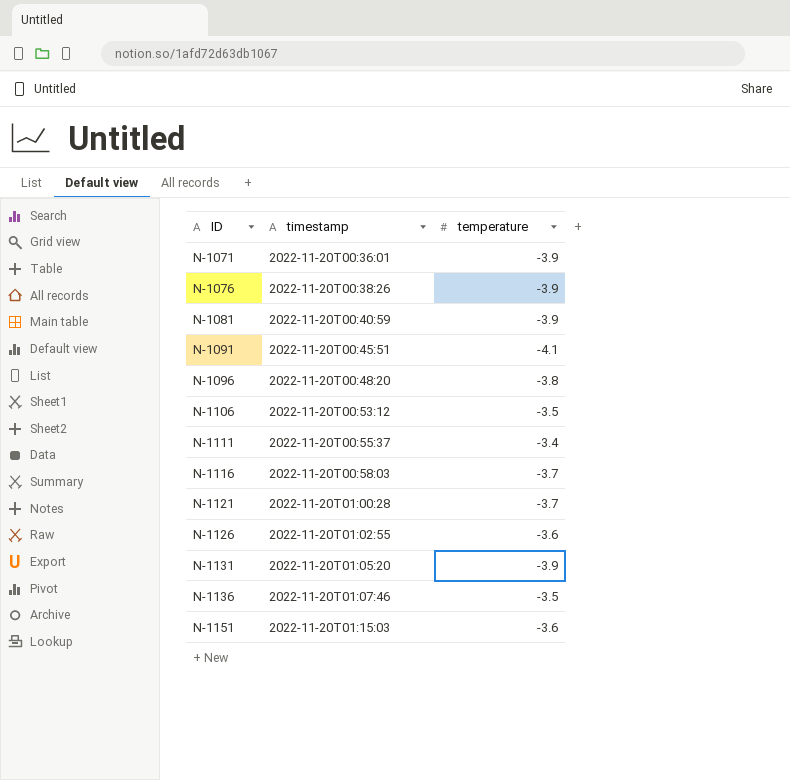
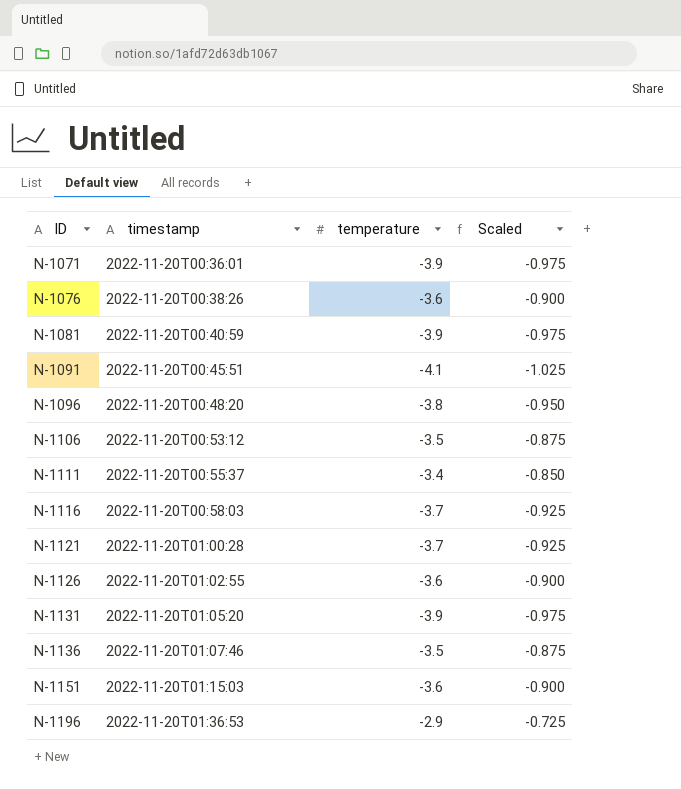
column Scaled | formula: none -> [temperature] * 0.25
N-1076 | temperature: -3.9 -> -3.6
row N-1196: none -> 2022-11-20T01:36:53 | -2.9 | -0.725

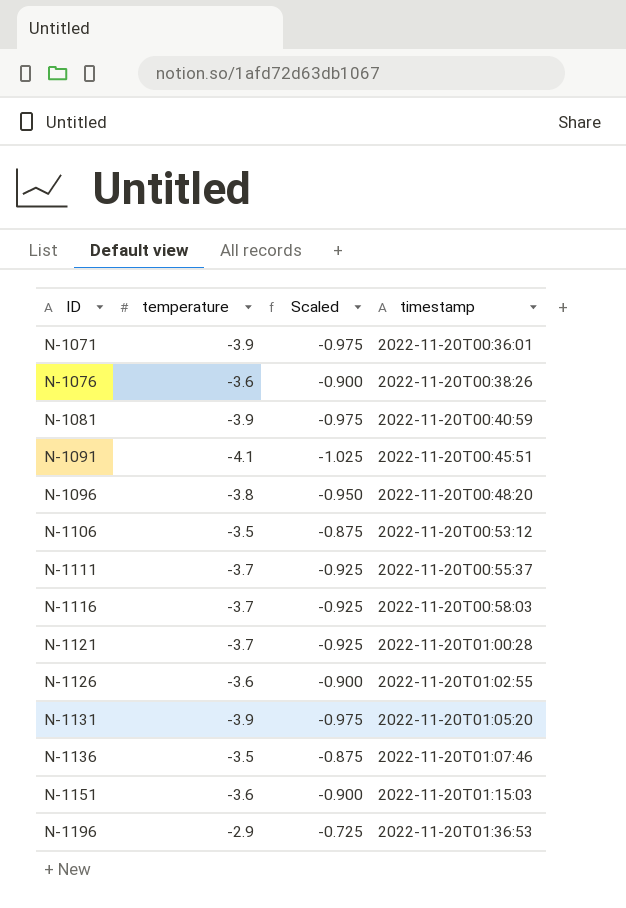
column timestamp | position: 2 -> 4
N-1111 | temperature: -3.4 -> -3.7
N-1111 | Scaled: -0.850 -> -0.925

